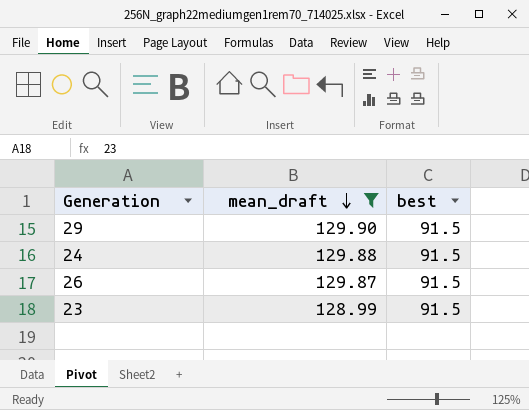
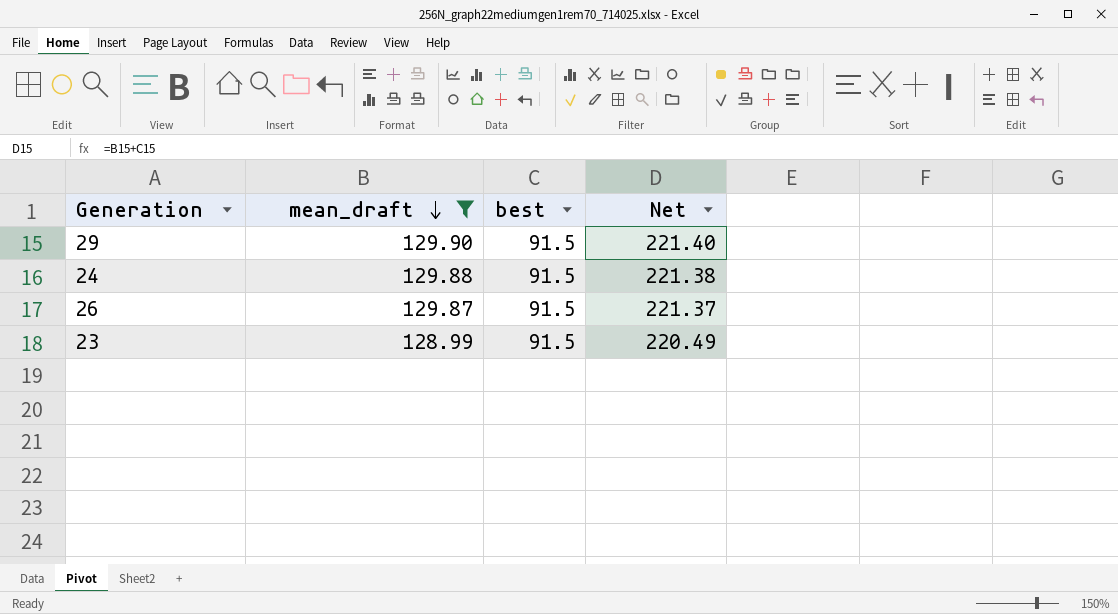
column Net | formula: none -> [mean_draft] + [best]

